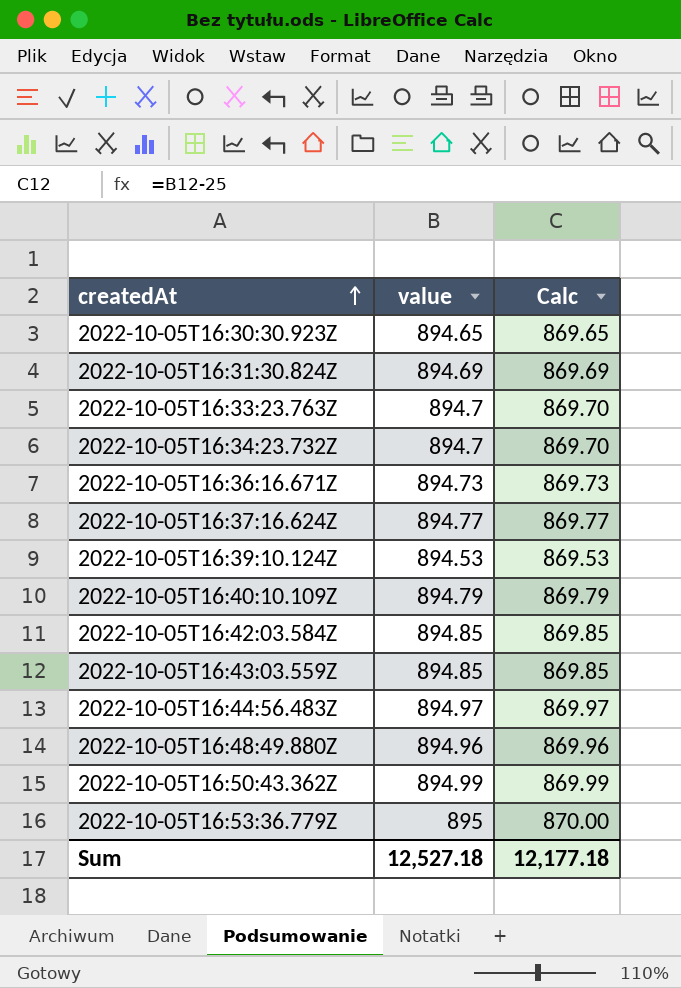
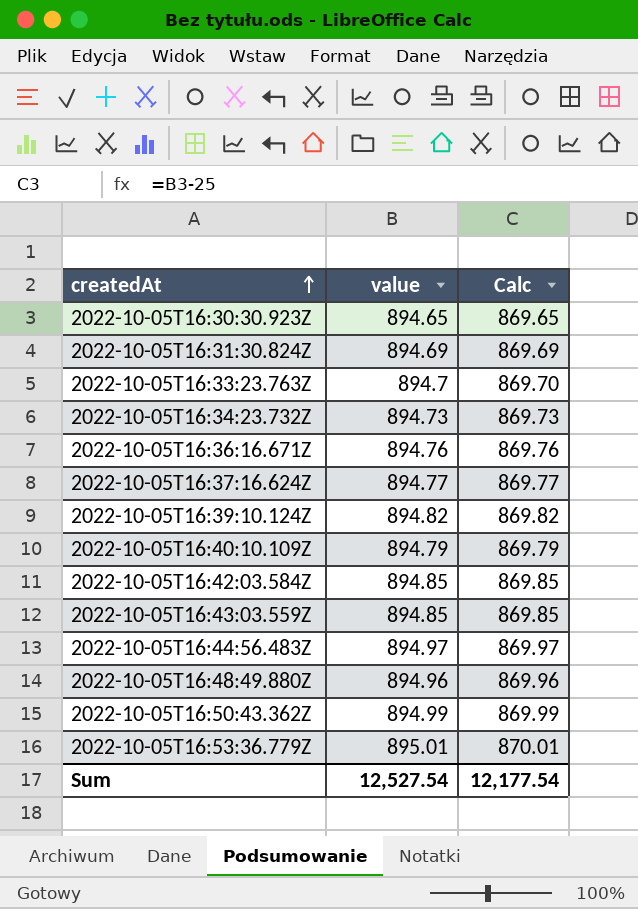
2022-10-05T16:34:23.732Z | value: 894.7 -> 894.73
2022-10-05T16:34:23.732Z | Calc: 869.70 -> 869.73
2022-10-05T16:36:16.671Z | value: 894.73 -> 894.76
2022-10-05T16:36:16.671Z | Calc: 869.73 -> 869.76
2022-10-05T16:39:10.124Z | value: 894.53 -> 894.82
2022-10-05T16:39:10.124Z | Calc: 869.53 -> 869.82
2022-10-05T16:53:36.779Z | value: 895 -> 895.01
2022-10-05T16:53:36.779Z | Calc: 870.00 -> 870.01
Sum | value: 12,527.18 -> 12,527.54
Sum | Calc: 12,177.18 -> 12,177.54

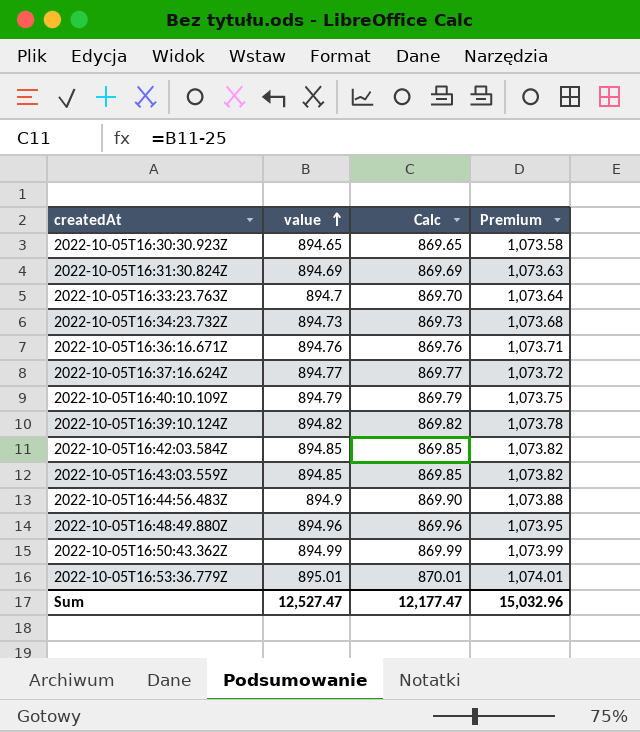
row order: createdAt ascending -> value ascending
column Premium | formula: none -> [value] * 1.2
2022-10-05T16:44:56.483Z | value: 894.97 -> 894.9
2022-10-05T16:44:56.483Z | Calc: 869.97 -> 869.90
Sum | value: 12,527.54 -> 12,527.47
Sum | Calc: 12,177.54 -> 12,177.47

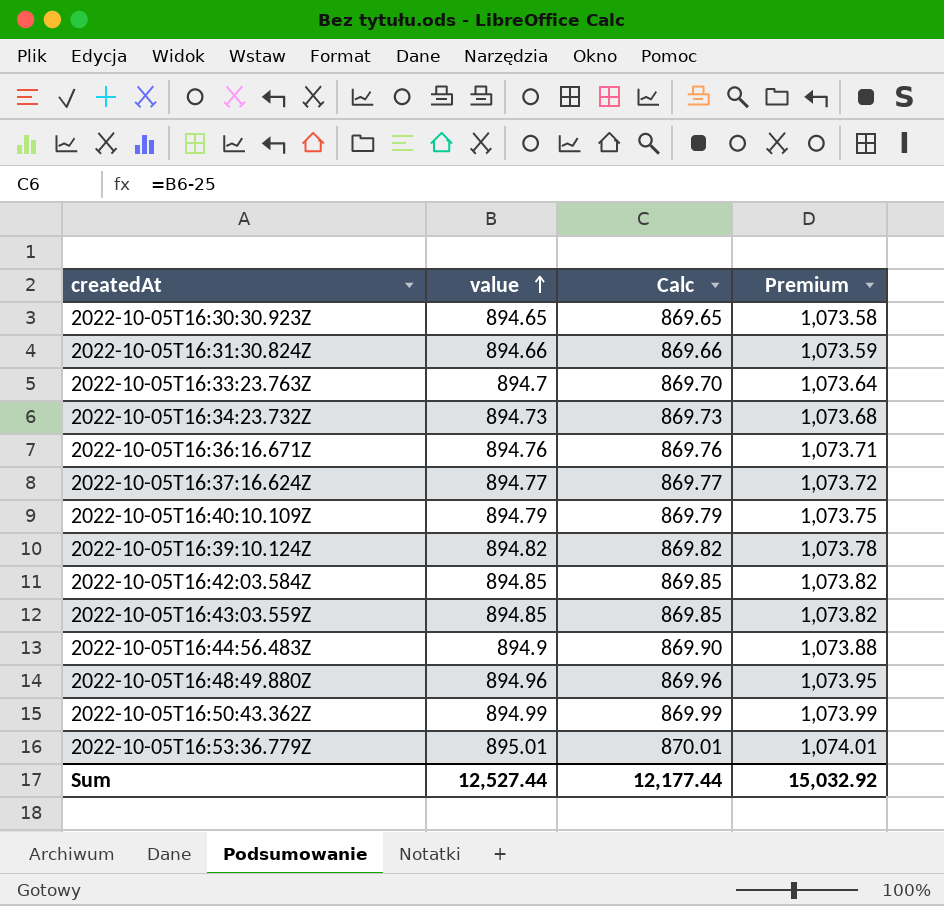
2022-10-05T16:31:30.824Z | value: 894.69 -> 894.66
2022-10-05T16:31:30.824Z | Calc: 869.69 -> 869.66
2022-10-05T16:31:30.824Z | Premium: 1,073.63 -> 1,073.59
Sum | value: 12,527.47 -> 12,527.44
Sum | Calc: 12,177.47 -> 12,177.44
Sum | Premium: 15,032.96 -> 15,032.92

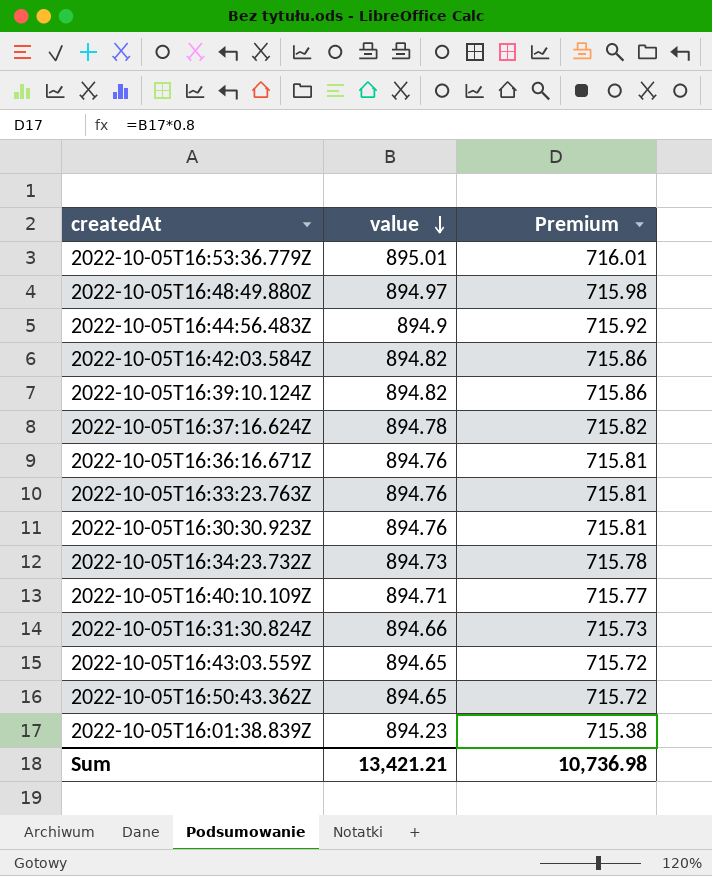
row order: value ascending -> value descending
column Calc | formula: [value] - 25 -> none
column Premium | formula: [value] * 1.2 -> [value] * 0.8
2022-10-05T16:48:49.880Z | value: 894.96 -> 894.97
2022-10-05T16:42:03.584Z | value: 894.85 -> 894.82
2022-10-05T16:37:16.624Z | value: 894.77 -> 894.78
2022-10-05T16:33:23.763Z | value: 894.7 -> 894.76
2022-10-05T16:30:30.923Z | value: 894.65 -> 894.76
2022-10-05T16:40:10.109Z | value: 894.79 -> 894.71
2022-10-05T16:43:03.559Z | value: 894.85 -> 894.65
2022-10-05T16:50:43.362Z | value: 894.99 -> 894.65
row 2022-10-05T16:01:38.839Z: none -> 894.23 | 715.38
Sum | value: 12,527.44 -> 13,421.21
Sum | Premium: 15,032.92 -> 10,736.98

